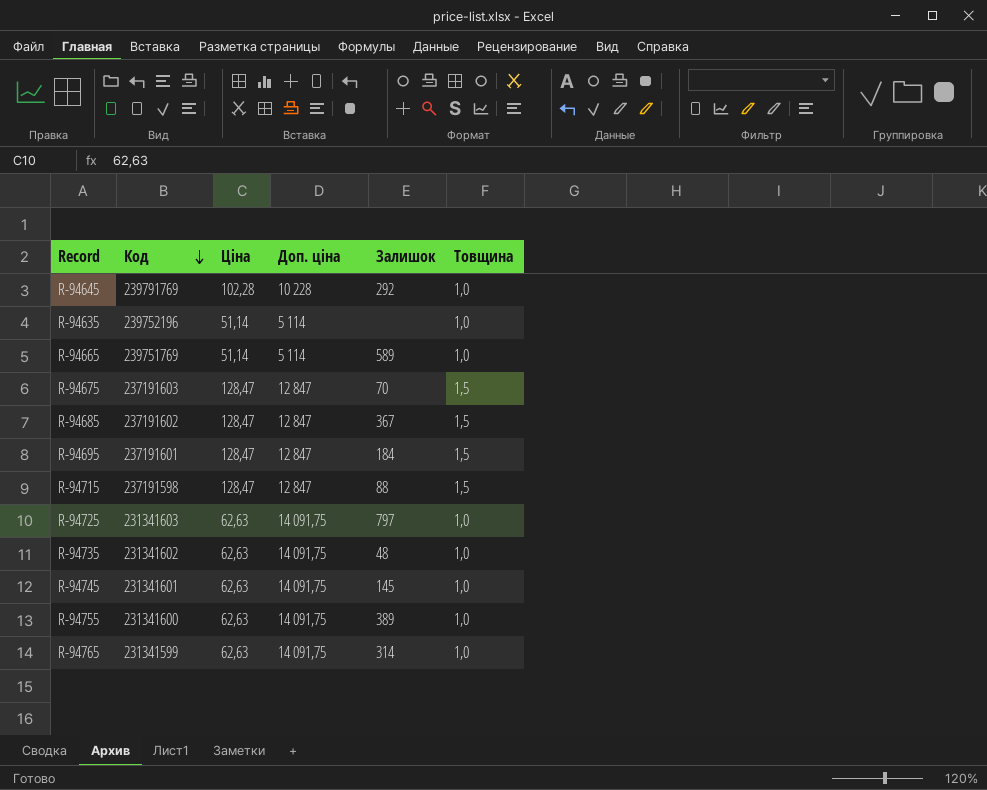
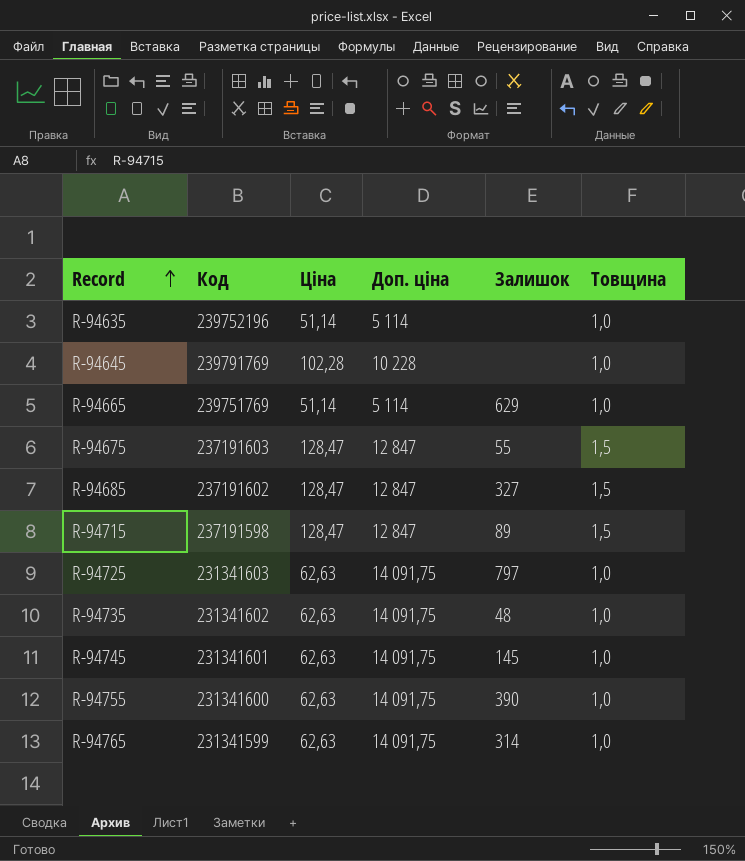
row order: Код descending -> Record ascending
row R-94695: 237191601 | 128,47 | 12 847 | 184 | 1,5 -> none
R-94645 | Залишок: 292 -> none
R-94665 | Залишок: 589 -> 629
R-94675 | Залишок: 70 -> 55
R-94685 | Залишок: 367 -> 327
R-94715 | Залишок: 88 -> 89
R-94755 | Залишок: 389 -> 390

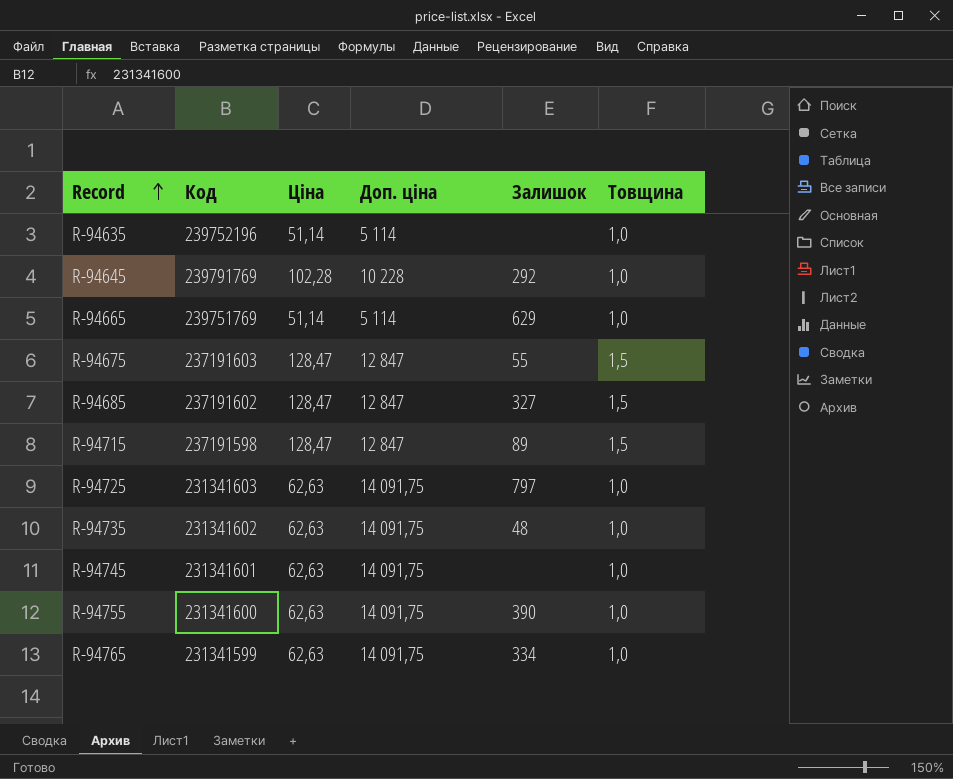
R-94645 | Залишок: none -> 292
R-94745 | Залишок: 145 -> none
R-94765 | Залишок: 314 -> 334

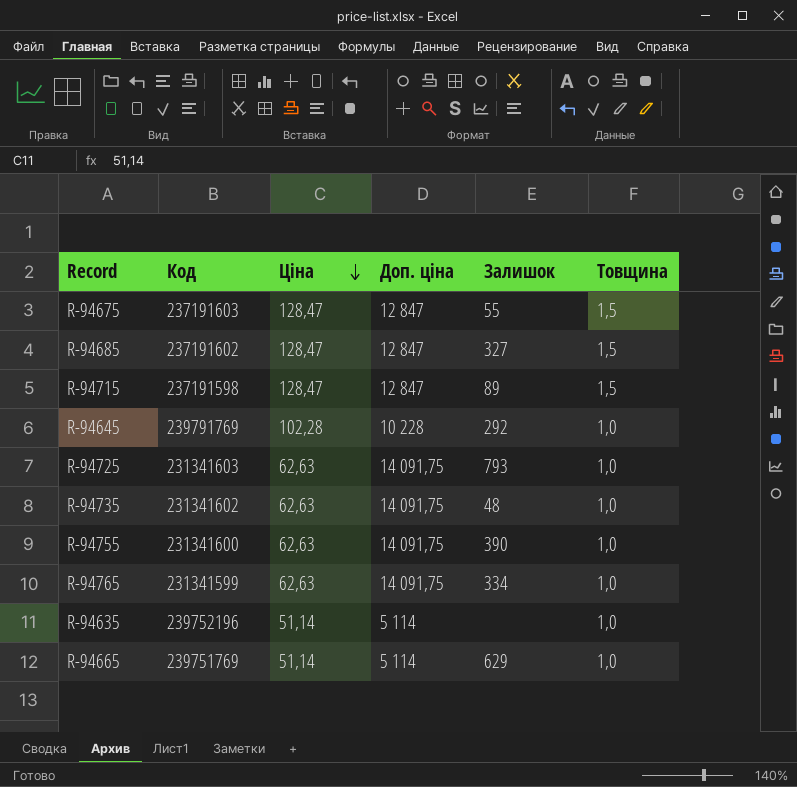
row order: Record ascending -> Ціна descending
row R-94745: 231341601 | 62,63 | 14 091,75 | none | 1,0 -> none
R-94725 | Залишок: 797 -> 793

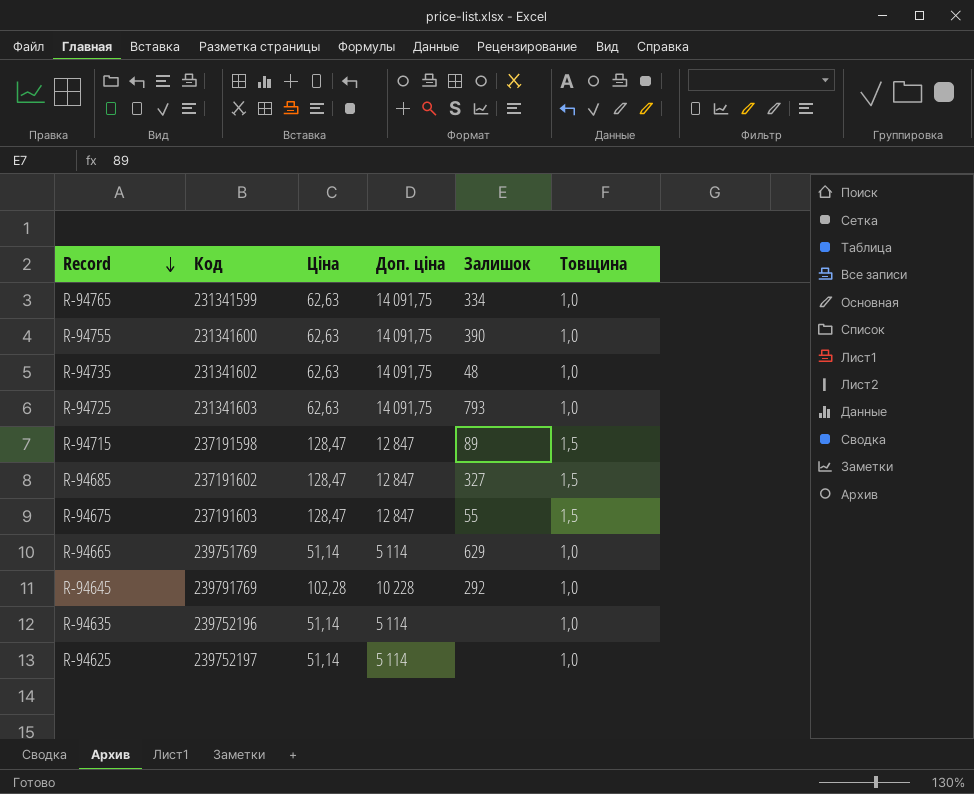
row order: Ціна descending -> Record descending
row R-94625: none -> 239752197 | 51,14 | 5 114 | none | 1,0

